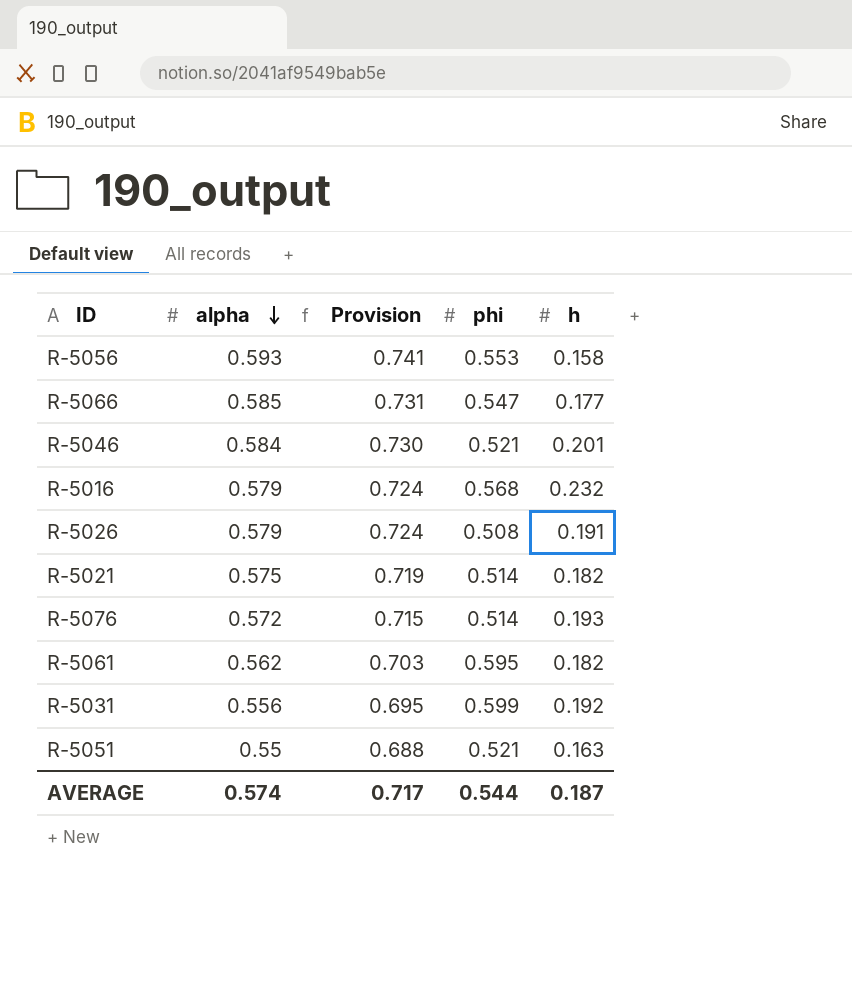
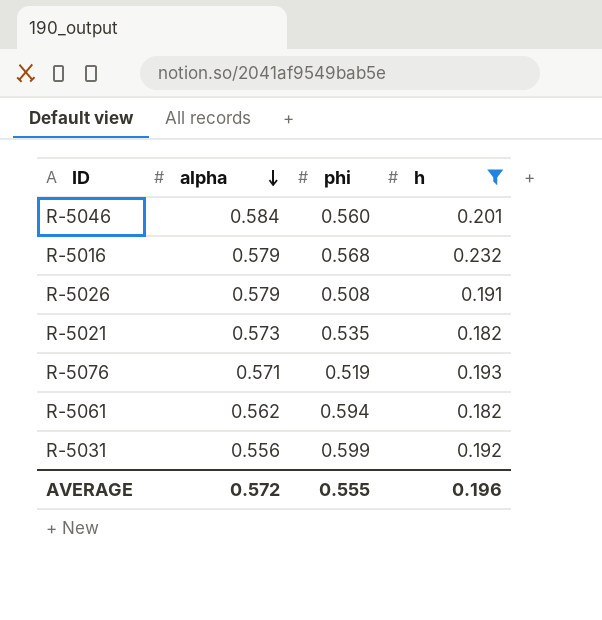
filter: none -> h >= 0.182
column Provision | formula: [alpha] * 1.25 -> none
R-5046 | phi: 0.521 -> 0.560
R-5021 | alpha: 0.575 -> 0.573
R-5021 | phi: 0.514 -> 0.535
R-5076 | alpha: 0.572 -> 0.571
R-5076 | phi: 0.514 -> 0.519
R-5061 | phi: 0.595 -> 0.594
AVERAGE | alpha: 0.574 -> 0.572
AVERAGE | phi: 0.544 -> 0.555
AVERAGE | h: 0.187 -> 0.196

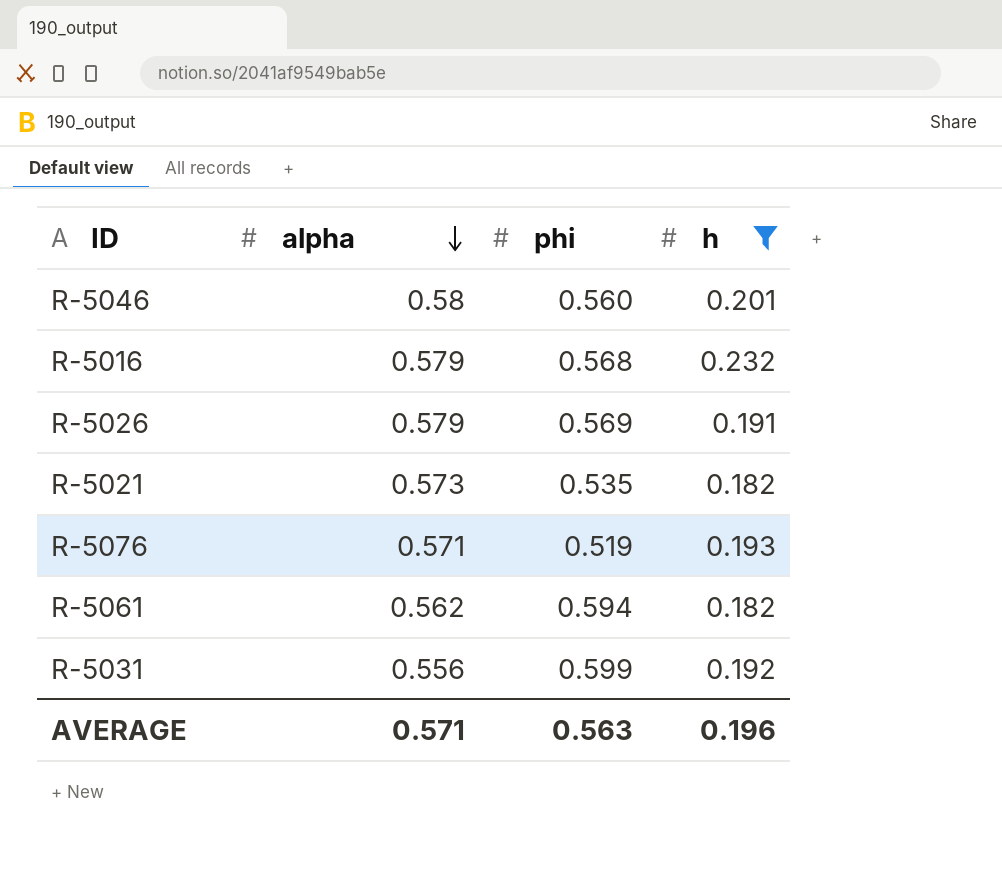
R-5046 | alpha: 0.584 -> 0.58
R-5026 | phi: 0.508 -> 0.569
AVERAGE | alpha: 0.572 -> 0.571
AVERAGE | phi: 0.555 -> 0.563

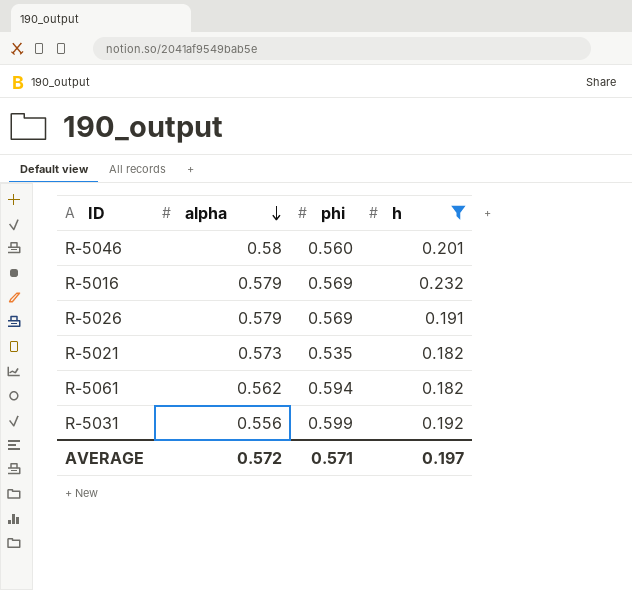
row R-5076: 0.571 | 0.519 | 0.193 -> none
R-5016 | phi: 0.568 -> 0.569
AVERAGE | alpha: 0.571 -> 0.572
AVERAGE | phi: 0.563 -> 0.571
AVERAGE | h: 0.196 -> 0.197

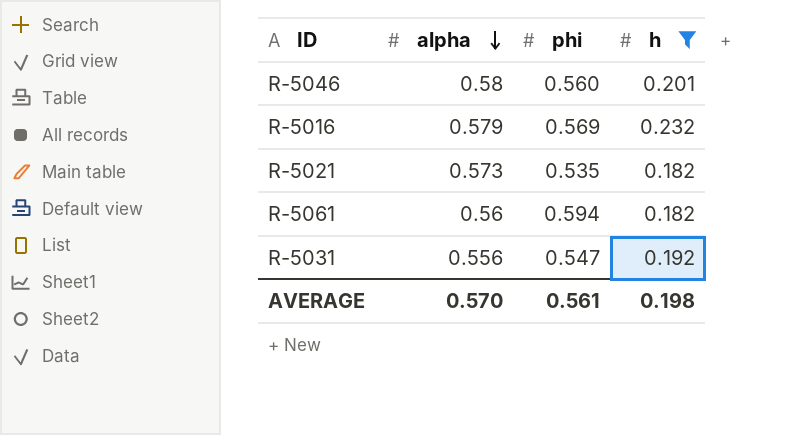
row R-5026: 0.579 | 0.569 | 0.191 -> none
R-5061 | alpha: 0.562 -> 0.56
R-5031 | phi: 0.599 -> 0.547
AVERAGE | alpha: 0.572 -> 0.570
AVERAGE | phi: 0.571 -> 0.561
AVERAGE | h: 0.197 -> 0.198

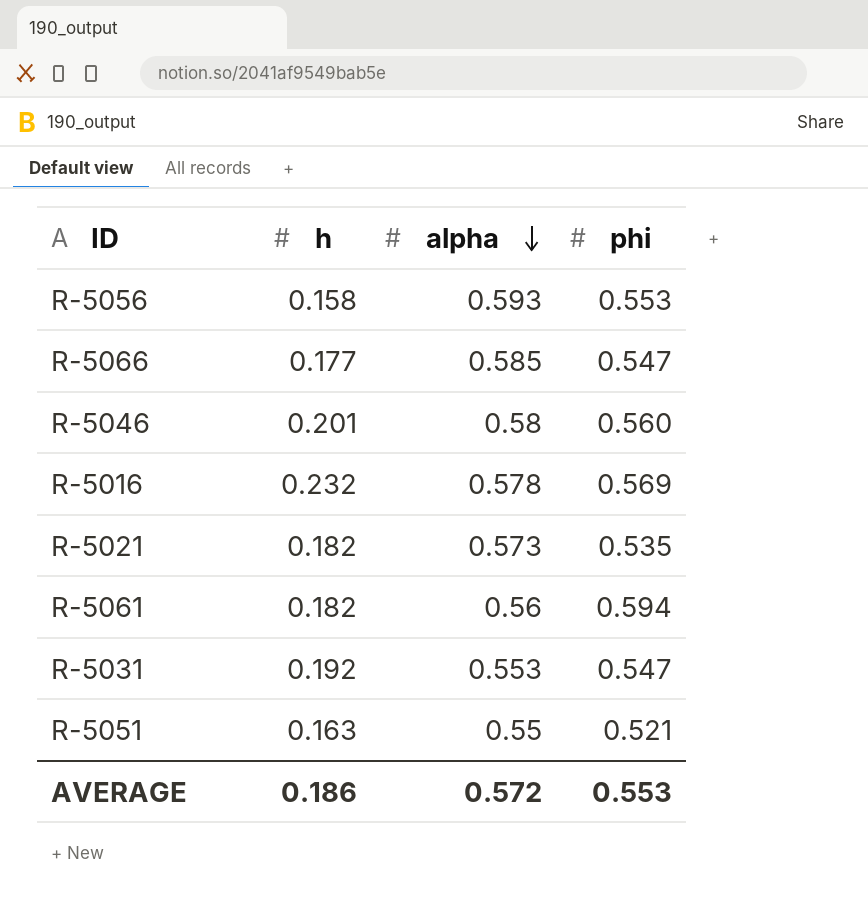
filter: h >= 0.182 -> none
column h | position: 4 -> 2
R-5016 | alpha: 0.579 -> 0.578
R-5031 | alpha: 0.556 -> 0.553
AVERAGE | h: 0.198 -> 0.186
AVERAGE | alpha: 0.570 -> 0.572
AVERAGE | phi: 0.561 -> 0.553

